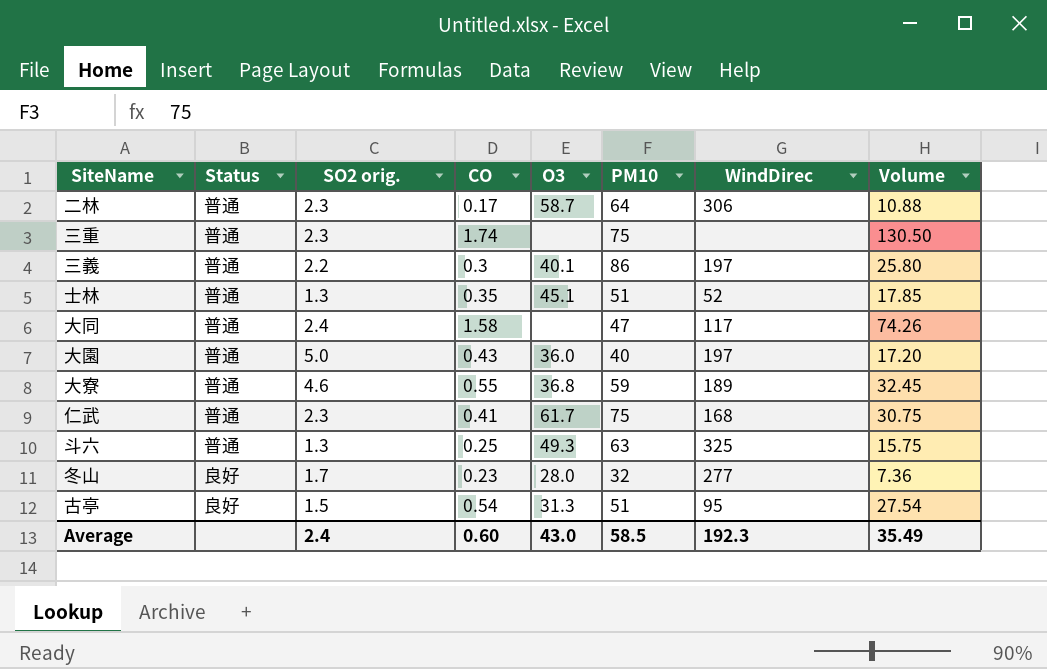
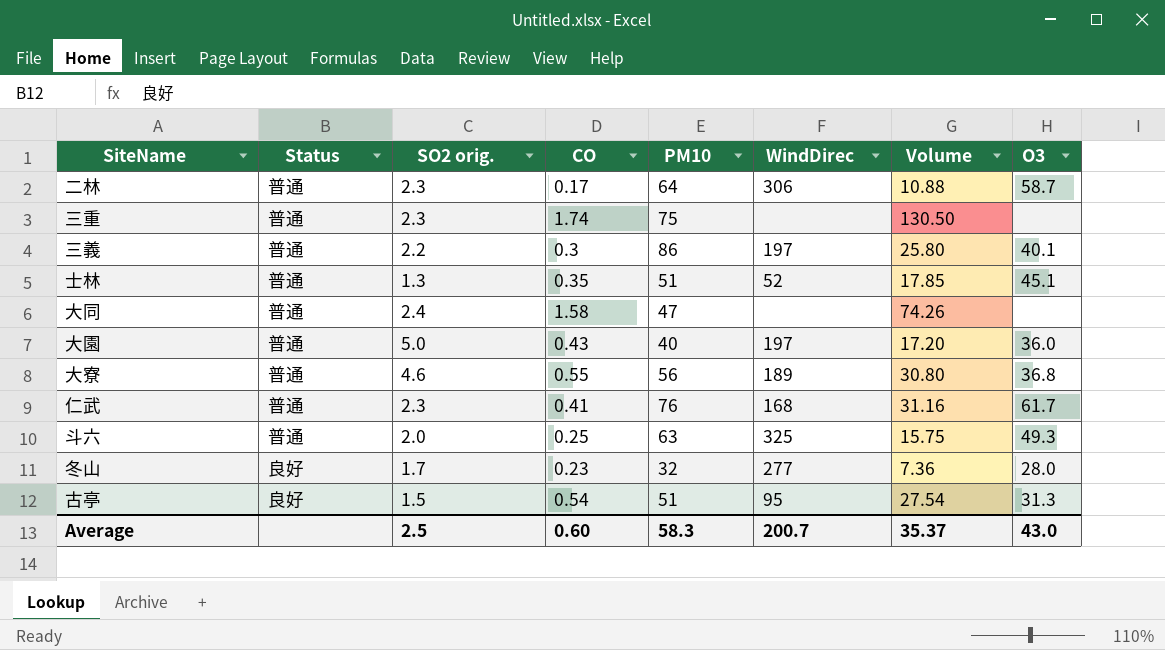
column O3 | position: 5 -> 8
大同 | WindDirec: 117 -> none
大寮 | PM10: 59 -> 56
大寮 | Volume: 32.45 -> 30.80
仁武 | PM10: 75 -> 76
仁武 | Volume: 30.75 -> 31.16
斗六 | SO2 orig.: 1.3 -> 2.0
Average | SO2 orig.: 2.4 -> 2.5
Average | PM10: 58.5 -> 58.3
Average | WindDirec: 192.3 -> 200.7
Average | Volume: 35.49 -> 35.37

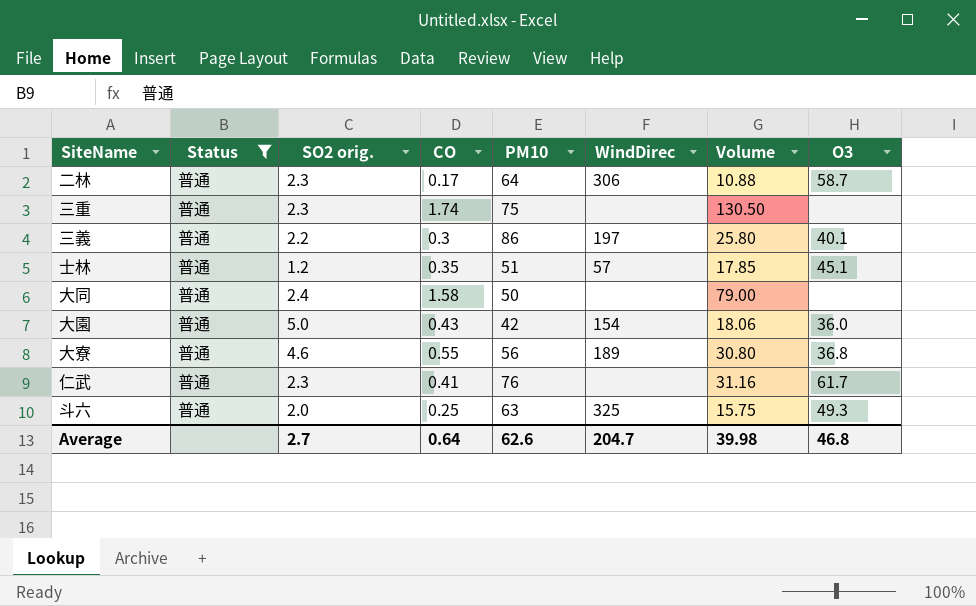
filter: none -> Status = 普通
士林 | SO2 orig.: 1.3 -> 1.2
士林 | WindDirec: 52 -> 57
大同 | PM10: 47 -> 50
大同 | Volume: 74.26 -> 79.00
大園 | PM10: 40 -> 42
大園 | WindDirec: 197 -> 154
大園 | Volume: 17.20 -> 18.06
仁武 | WindDirec: 168 -> none
Average | SO2 orig.: 2.5 -> 2.7
Average | CO: 0.60 -> 0.64
Average | PM10: 58.3 -> 62.6
Average | WindDirec: 200.7 -> 204.7
Average | Volume: 35.37 -> 39.98
Average | O3: 43.0 -> 46.8

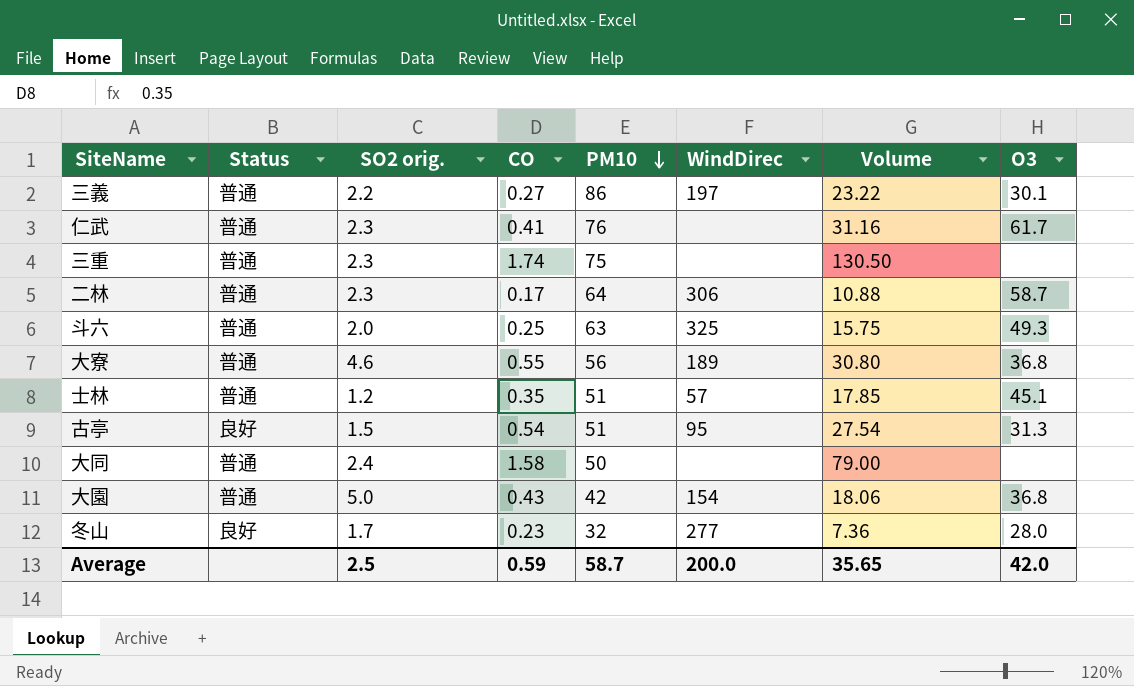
filter: Status = 普通 -> none
row order: none -> PM10 descending
三義 | CO: 0.3 -> 0.27
三義 | Volume: 25.80 -> 23.22
三義 | O3: 40.1 -> 30.1
大園 | O3: 36.0 -> 36.8
Average | SO2 orig.: 2.7 -> 2.5
Average | CO: 0.64 -> 0.59
Average | PM10: 62.6 -> 58.7
Average | WindDirec: 204.7 -> 200.0
Average | Volume: 39.98 -> 35.65
Average | O3: 46.8 -> 42.0

